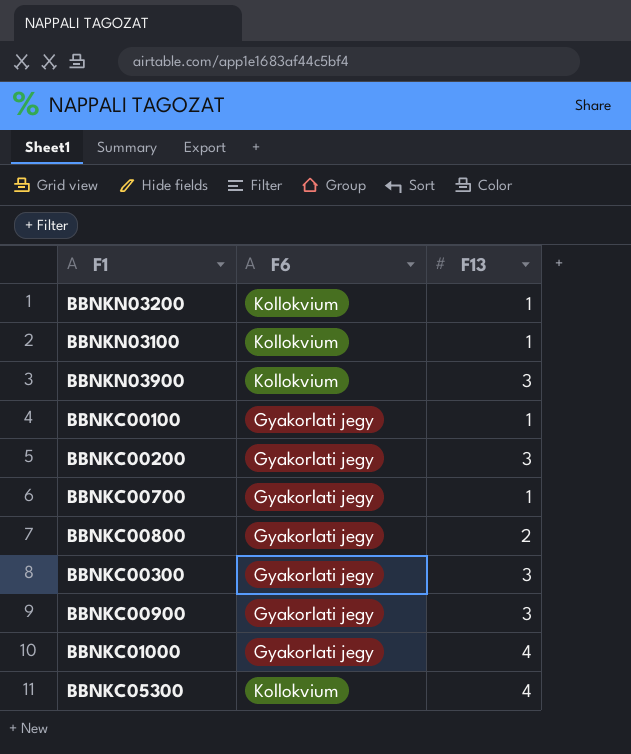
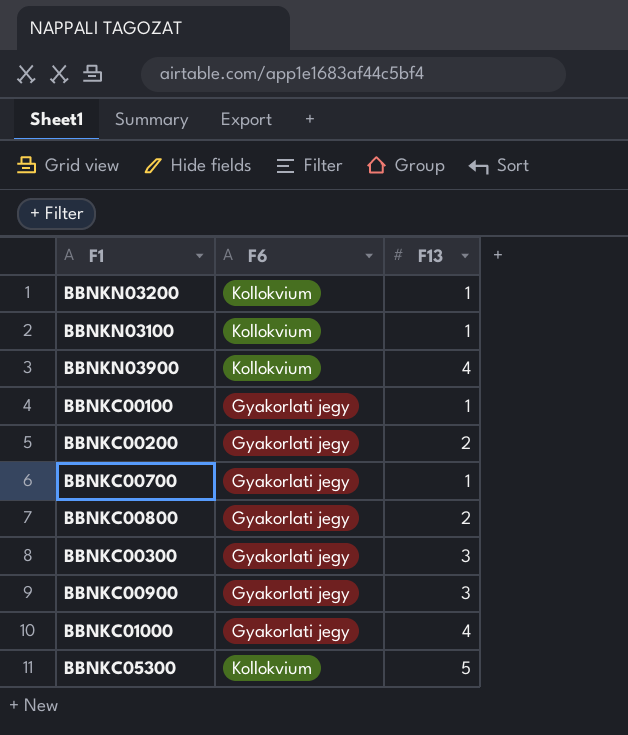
BBNKN03900 | F13: 3 -> 4
BBNKC00200 | F13: 3 -> 2
BBNKC05300 | F13: 4 -> 5

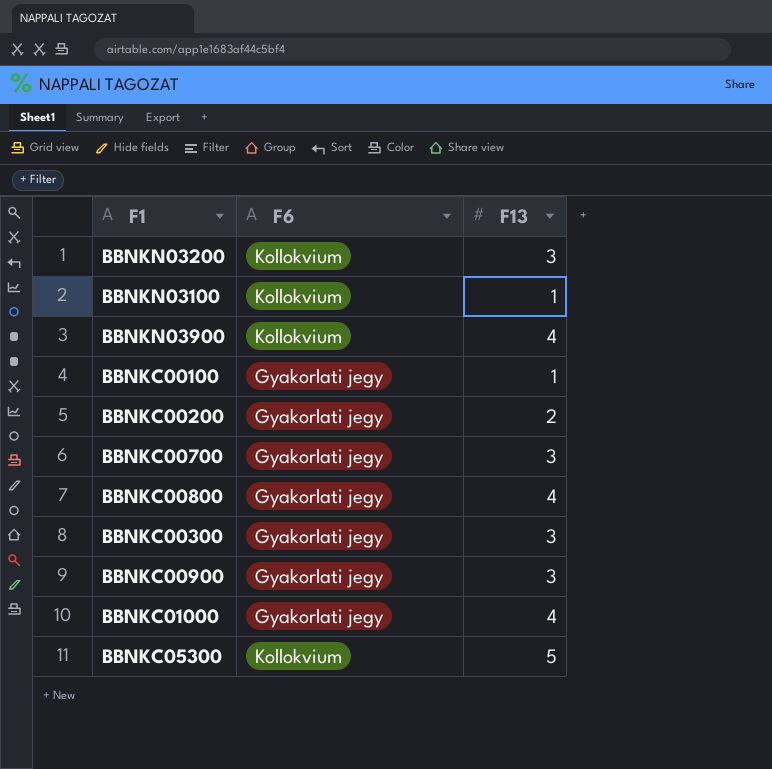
BBNKN03200 | F13: 1 -> 3
BBNKC00700 | F13: 1 -> 3
BBNKC00800 | F13: 2 -> 4

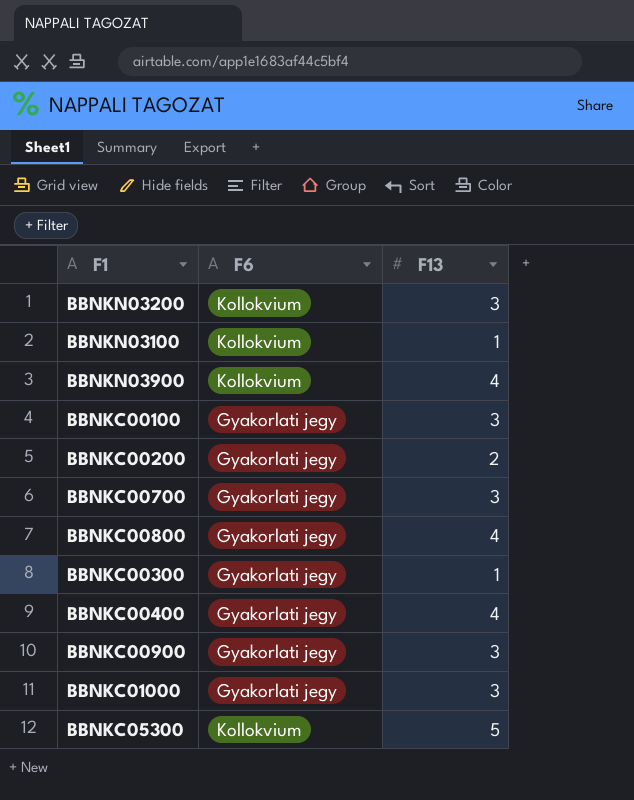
BBNKC00100 | F13: 1 -> 3
BBNKC00300 | F13: 3 -> 1
row BBNKC00400: none -> Gyakorlati jegy | 4
BBNKC01000 | F13: 4 -> 3

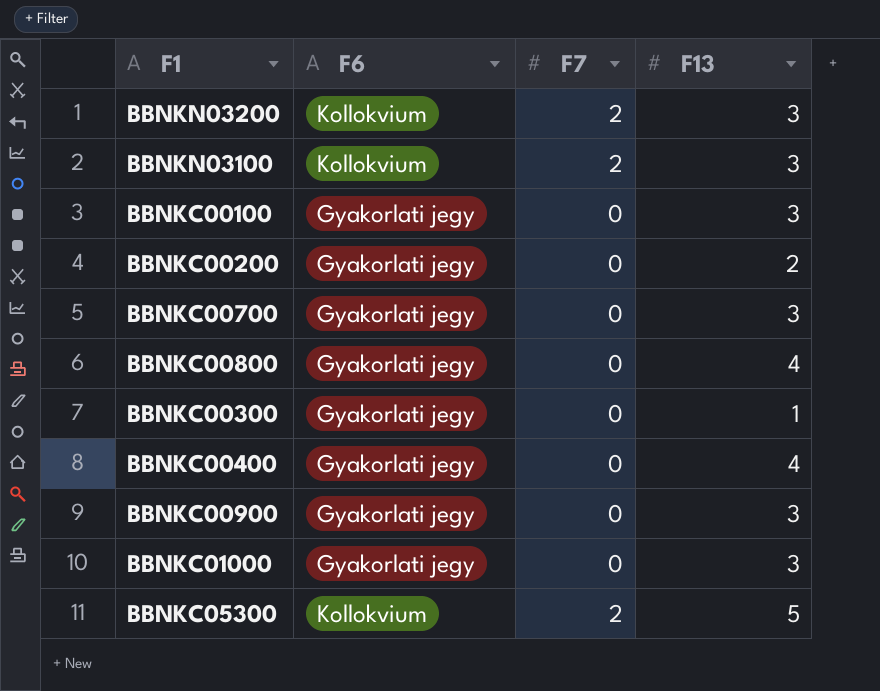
column F7 | position: none -> 3
row BBNKN03900: Kollokvium | 4 -> none
BBNKN03100 | F13: 1 -> 3

